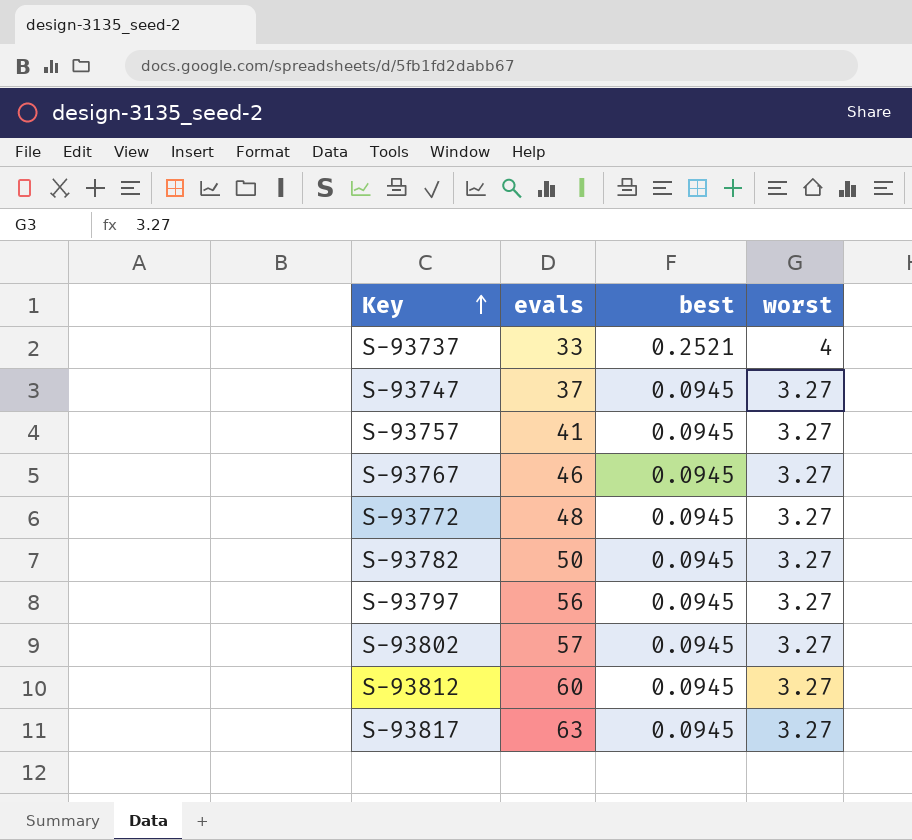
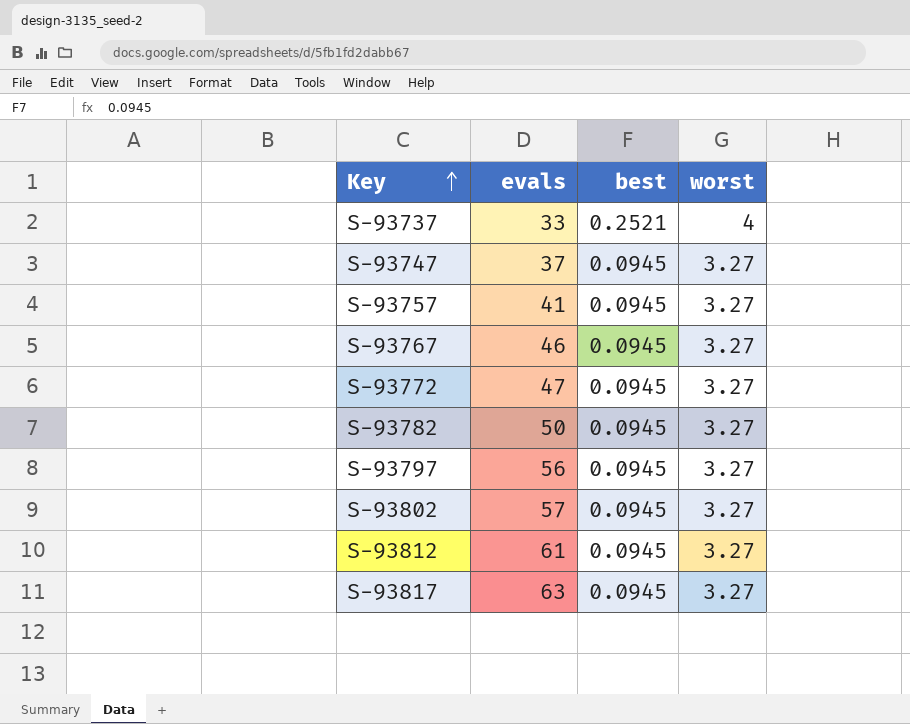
S-93772 | evals: 48 -> 47
S-93812 | evals: 60 -> 61

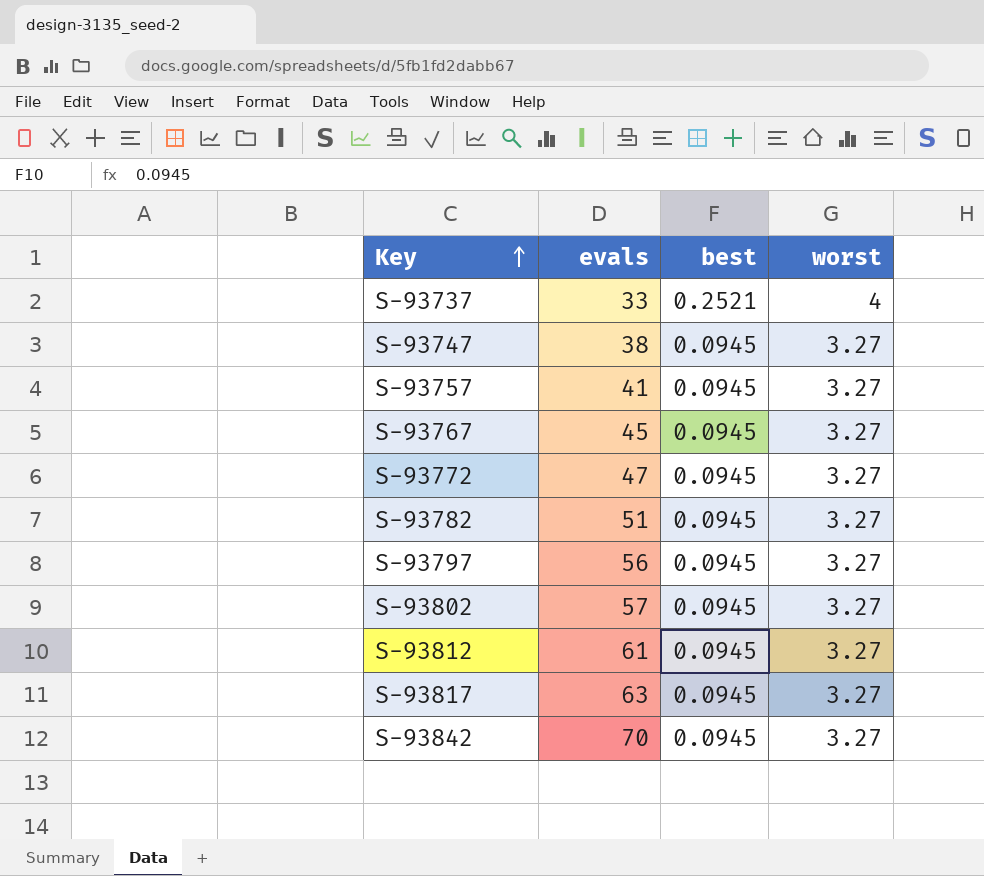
S-93747 | evals: 37 -> 38
S-93767 | evals: 46 -> 45
S-93782 | evals: 50 -> 51
row S-93842: none -> 70 | 0.0945 | 3.27

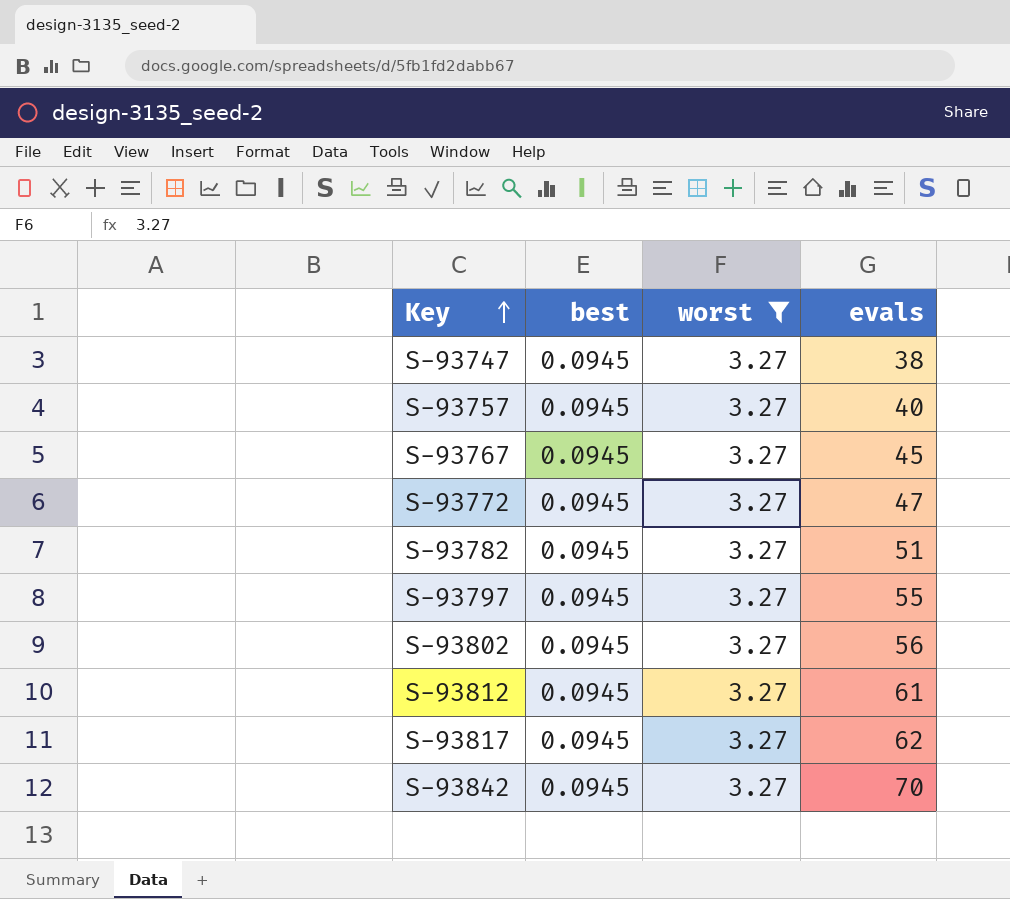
filter: none -> worst = 3.27
column evals | position: 2 -> 4
S-93757 | evals: 41 -> 40
S-93797 | evals: 56 -> 55
S-93802 | evals: 57 -> 56
S-93817 | evals: 63 -> 62

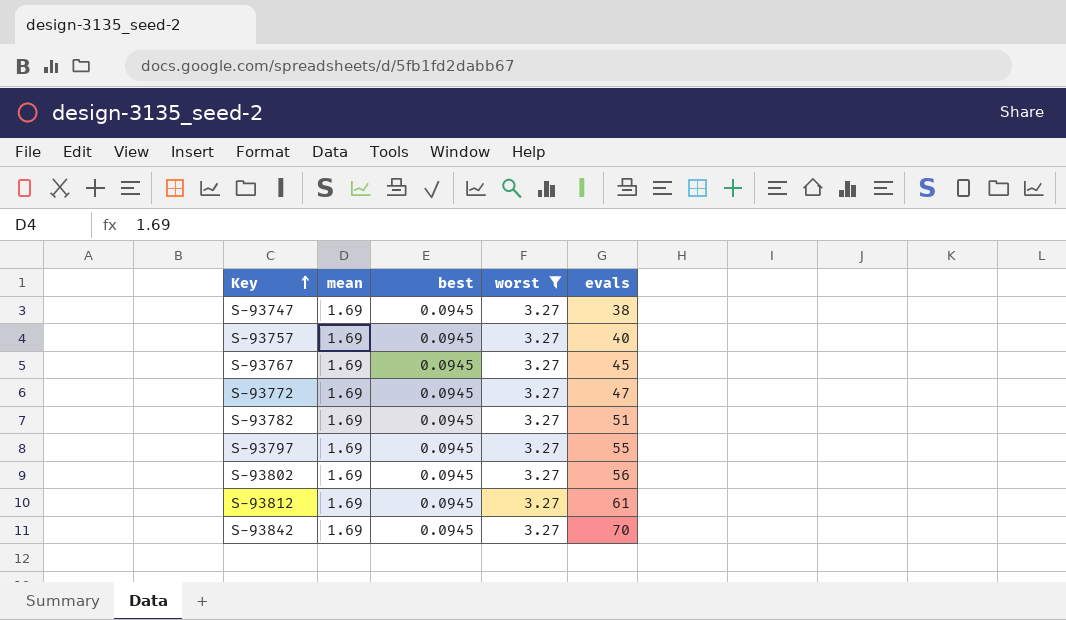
column mean | position: none -> 2
row S-93817: 0.0945 | 3.27 | 62 -> none

